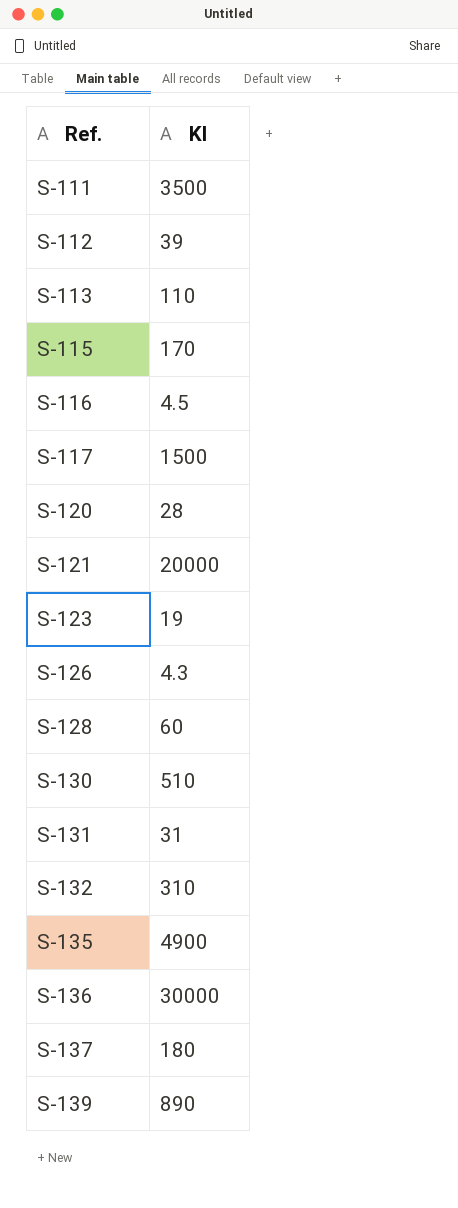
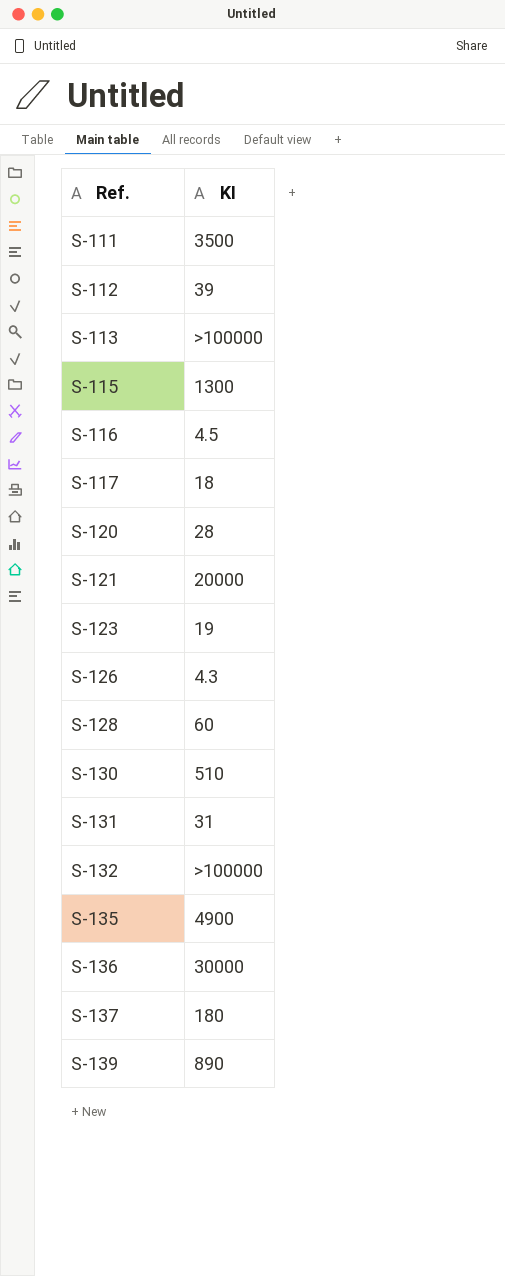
S-113 | KI: 110 -> >100000
S-115 | KI: 170 -> 1300
S-117 | KI: 1500 -> 18
S-132 | KI: 310 -> >100000

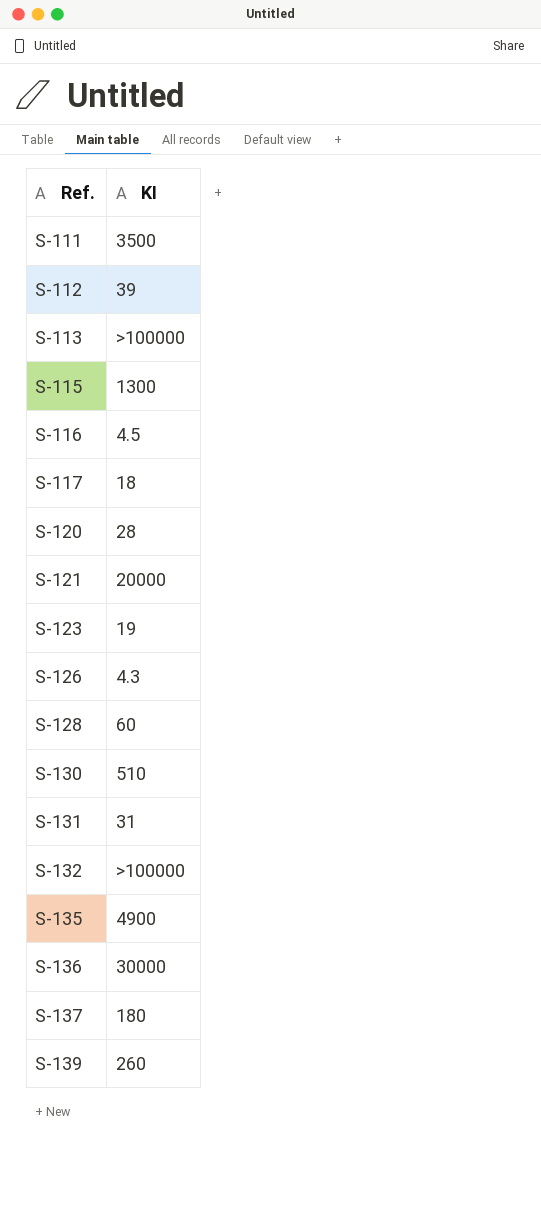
S-139 | KI: 890 -> 260

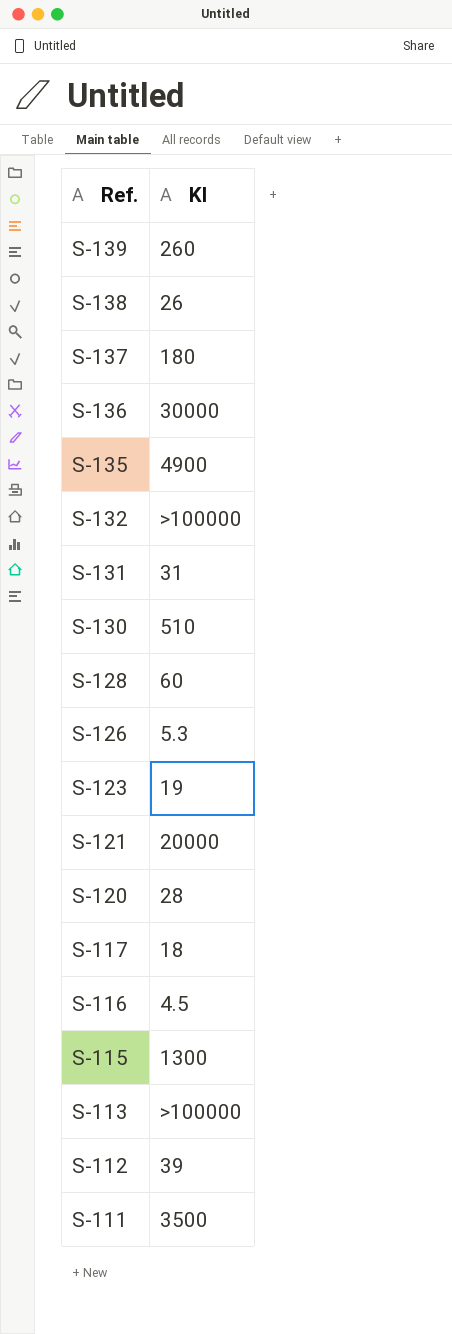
row order: Ref. ascending -> Ref. descending
row S-138: none -> 26
S-126 | KI: 4.3 -> 5.3

